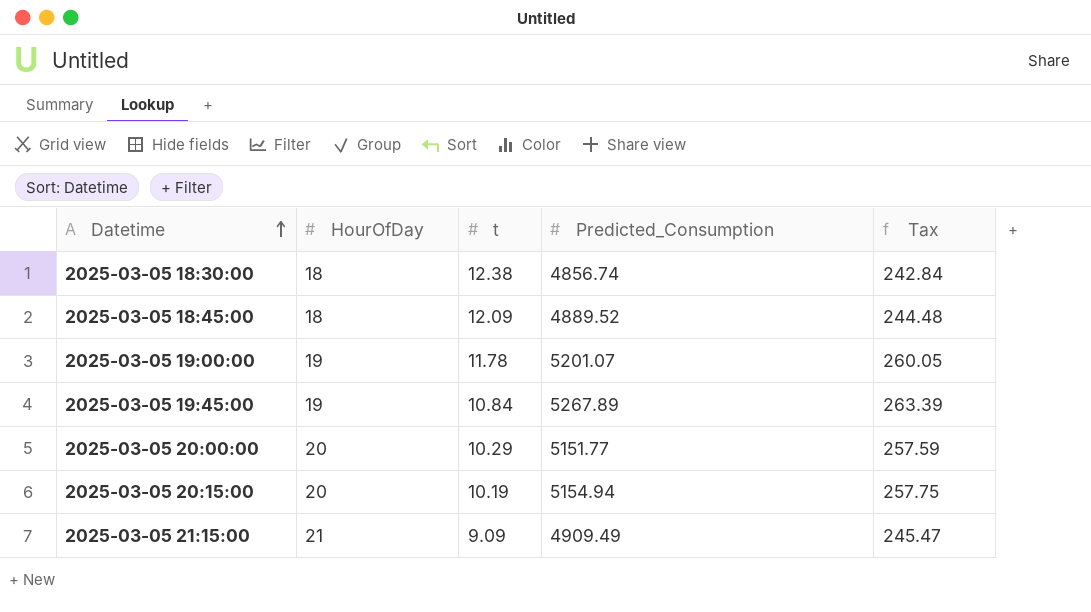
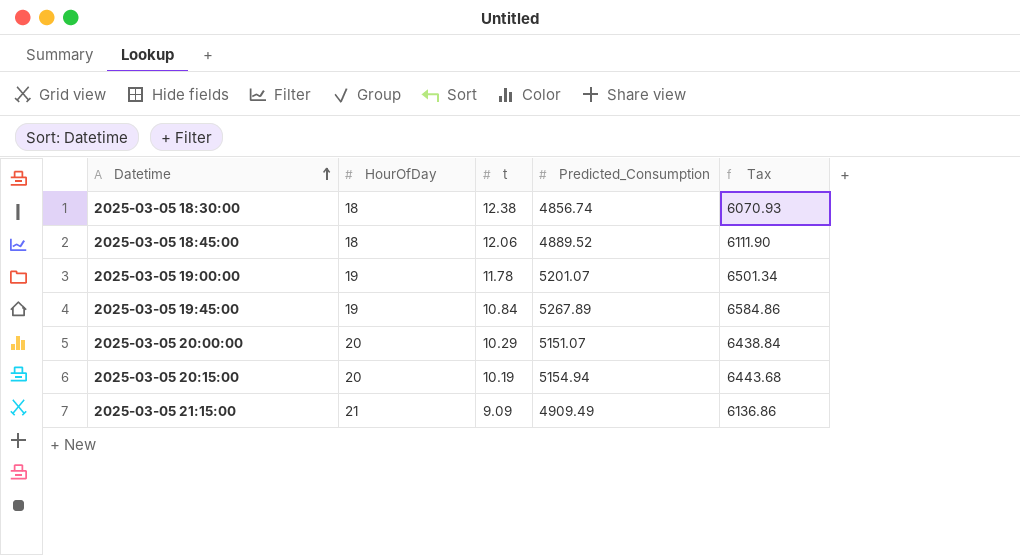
column Tax | formula: [Predicted_Consumption] * 0.05 -> [Predicted_Consumption] * 1.25
2025-03-05 18:45:00 | t: 12.09 -> 12.06
2025-03-05 20:00:00 | Predicted_Consumption: 5151.77 -> 5151.07

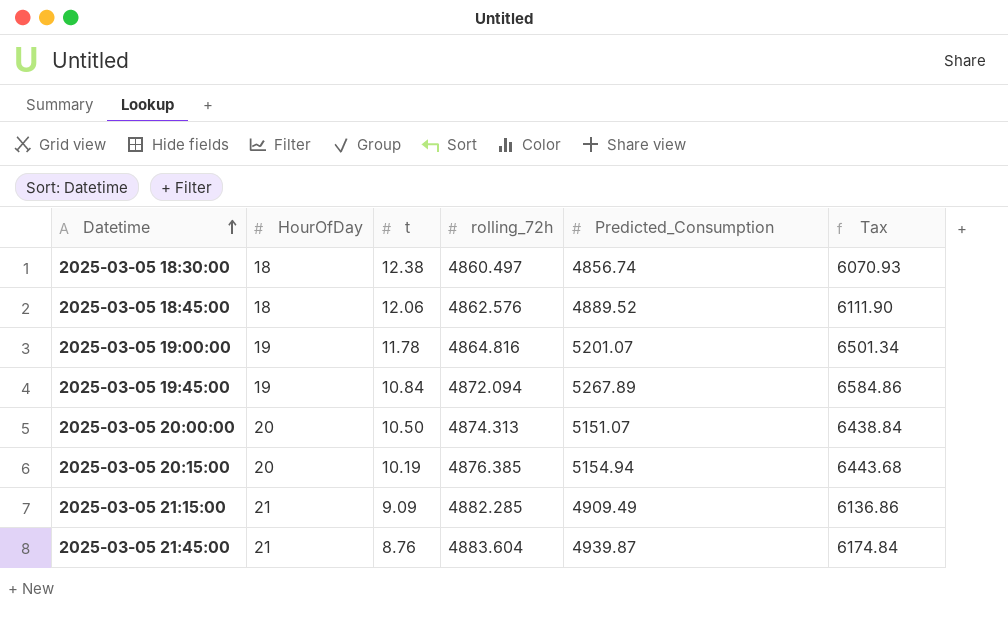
column rolling_72h | position: none -> 4
2025-03-05 20:00:00 | t: 10.29 -> 10.50
row 2025-03-05 21:45:00: none -> 21 | 8.76 | 4883.604 | 4939.87 | 6174.84

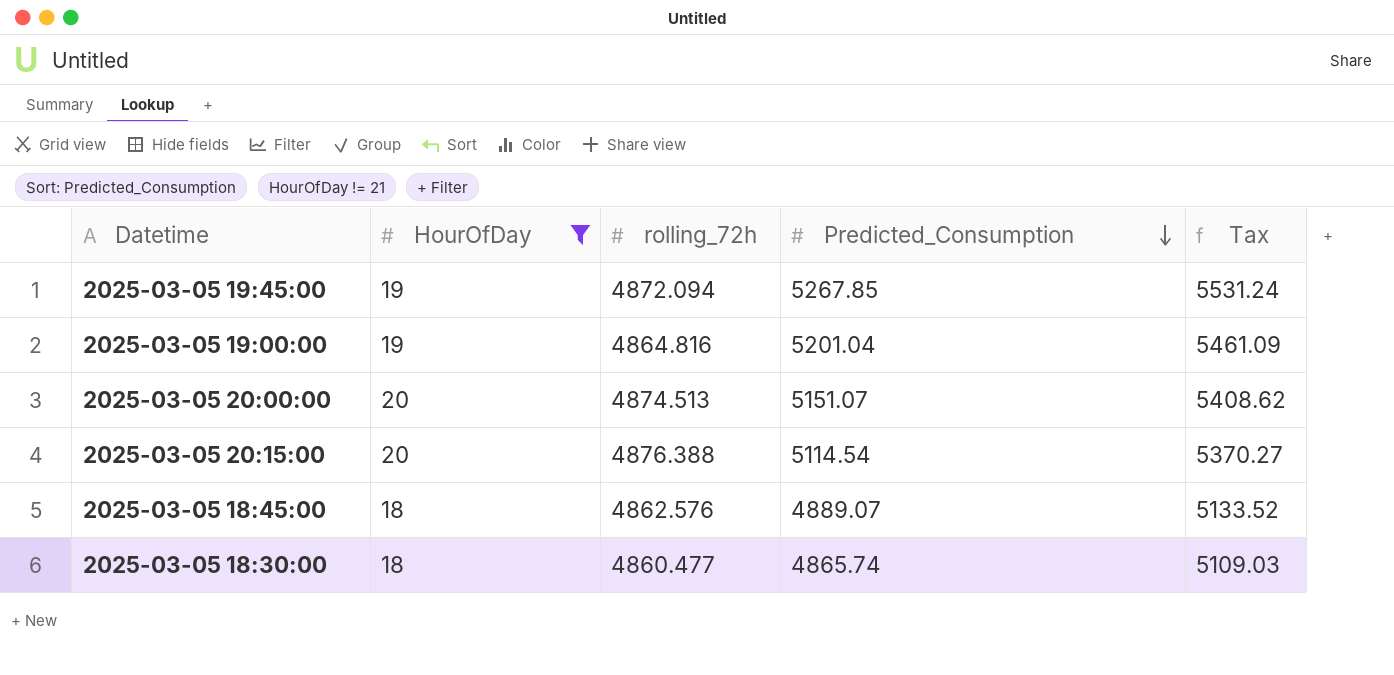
filter: none -> HourOfDay != 21
row order: Datetime ascending -> Predicted_Consumption descending
column t | position: 3 -> none
column Tax | formula: [Predicted_Consumption] * 1.25 -> [Predicted_Consumption] * 1.05
2025-03-05 19:45:00 | Predicted_Consumption: 5267.89 -> 5267.85
2025-03-05 19:00:00 | Predicted_Consumption: 5201.07 -> 5201.04
2025-03-05 20:00:00 | rolling_72h: 4874.313 -> 4874.513
2025-03-05 20:15:00 | rolling_72h: 4876.385 -> 4876.388
2025-03-05 20:15:00 | Predicted_Consumption: 5154.94 -> 5114.54
2025-03-05 18:45:00 | Predicted_Consumption: 4889.52 -> 4889.07
2025-03-05 18:30:00 | rolling_72h: 4860.497 -> 4860.477
2025-03-05 18:30:00 | Predicted_Consumption: 4856.74 -> 4865.74

